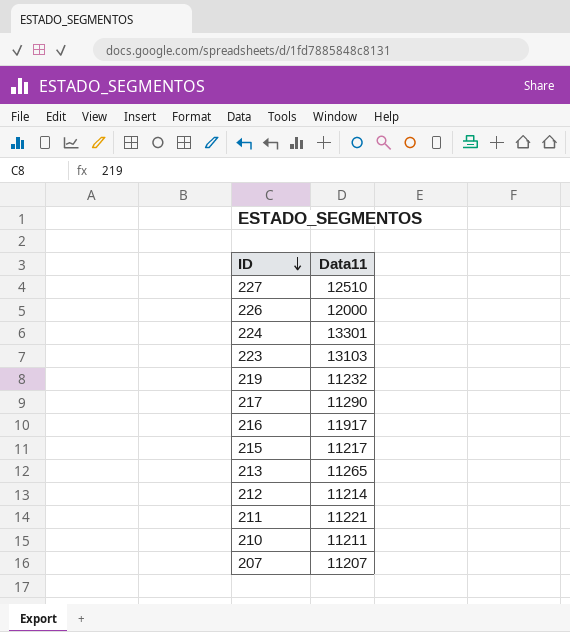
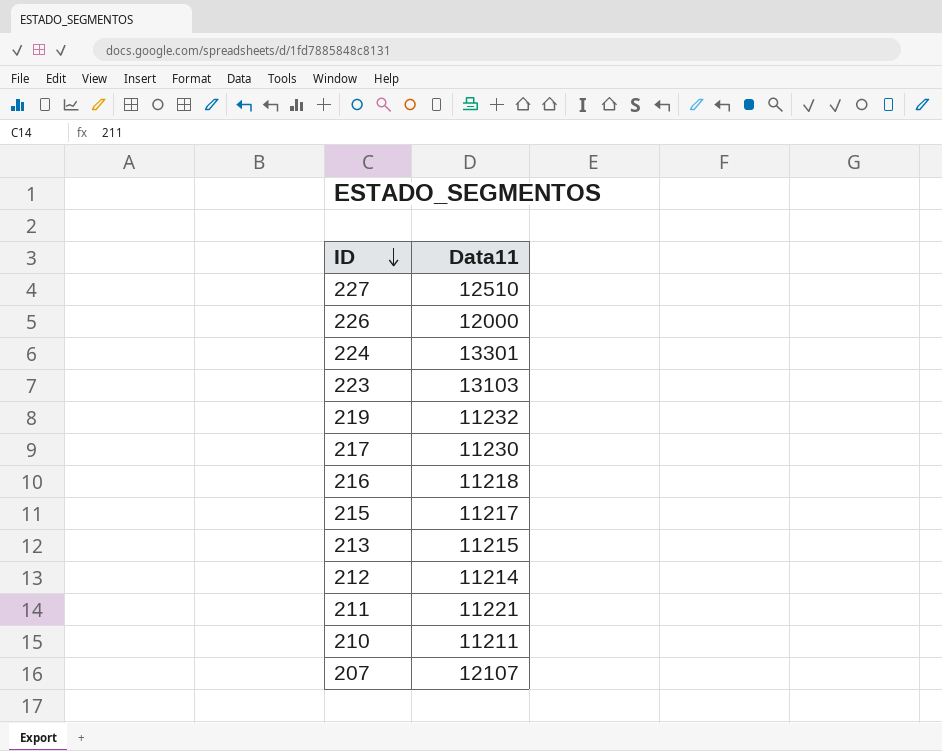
217 | Data11: 11290 -> 11230
216 | Data11: 11917 -> 11218
213 | Data11: 11265 -> 11215
207 | Data11: 11207 -> 12107

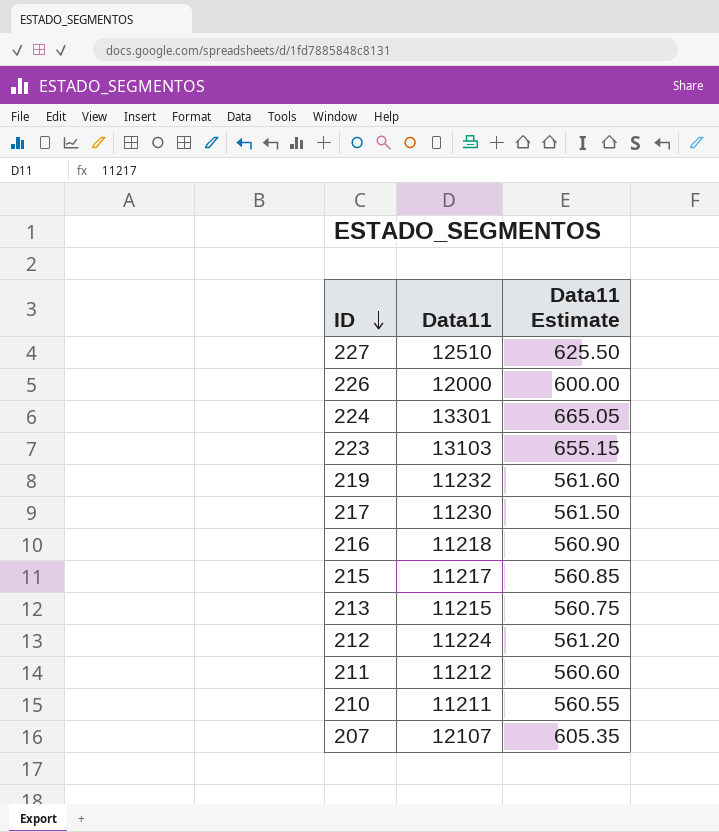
column Data11 Estimate | formula: none -> [Data11] * 0.05
212 | Data11: 11214 -> 11224
211 | Data11: 11221 -> 11212

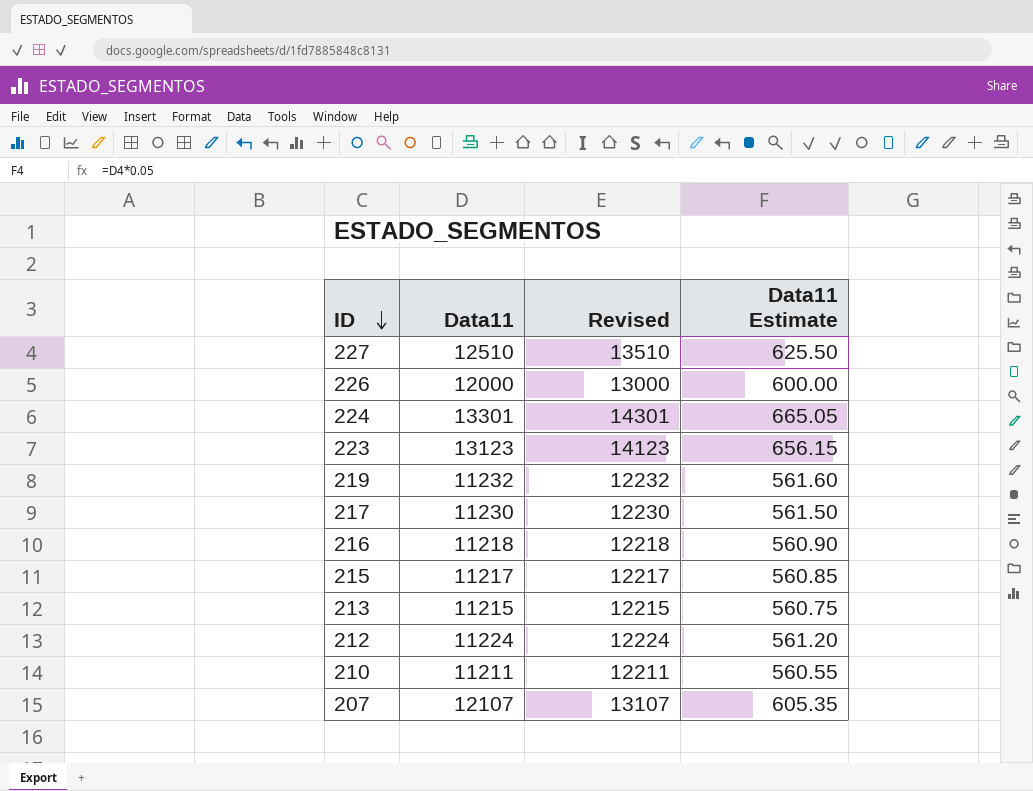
column Revised | formula: none -> [Data11] + 1000
row 211: 11212 | 560.60 -> none
223 | Data11: 13103 -> 13123
223 | Data11 Estimate: 655.15 -> 656.15

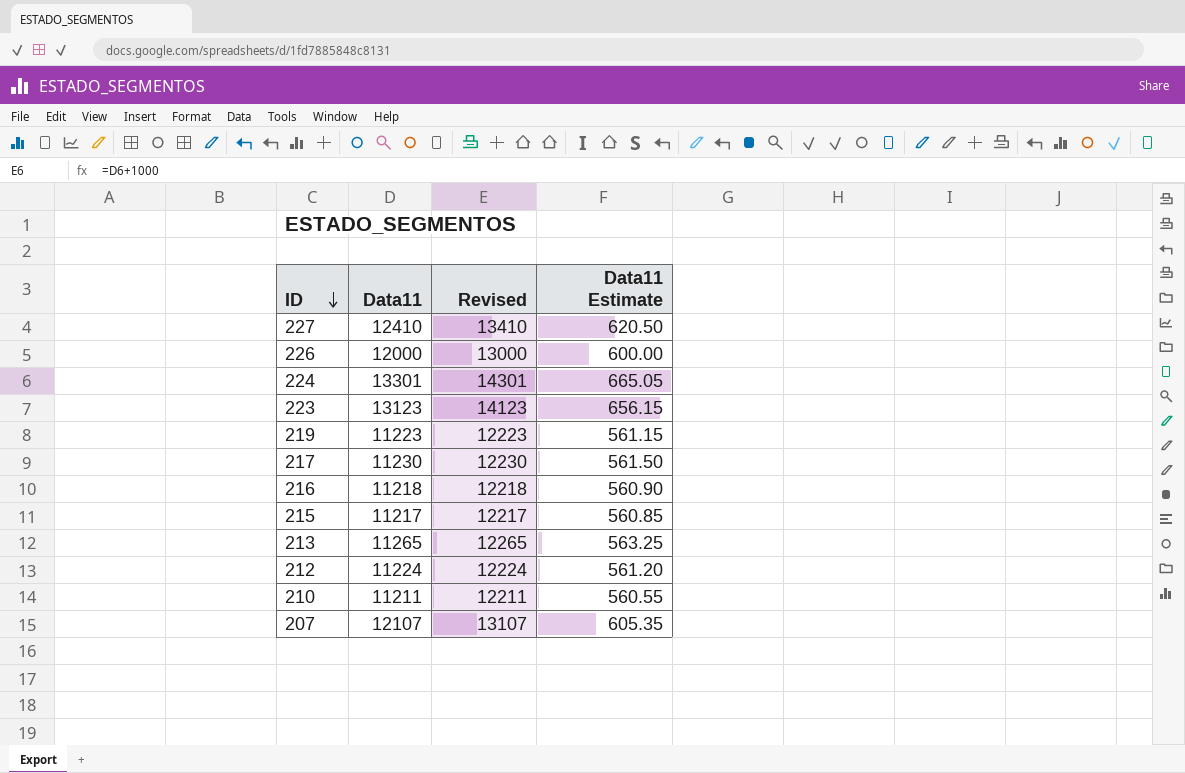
227 | Data11: 12510 -> 12410
227 | Revised: 13510 -> 13410
227 | Data11 Estimate: 625.50 -> 620.50
219 | Data11: 11232 -> 11223
219 | Revised: 12232 -> 12223
219 | Data11 Estimate: 561.60 -> 561.15
213 | Data11: 11215 -> 11265
213 | Revised: 12215 -> 12265
213 | Data11 Estimate: 560.75 -> 563.25

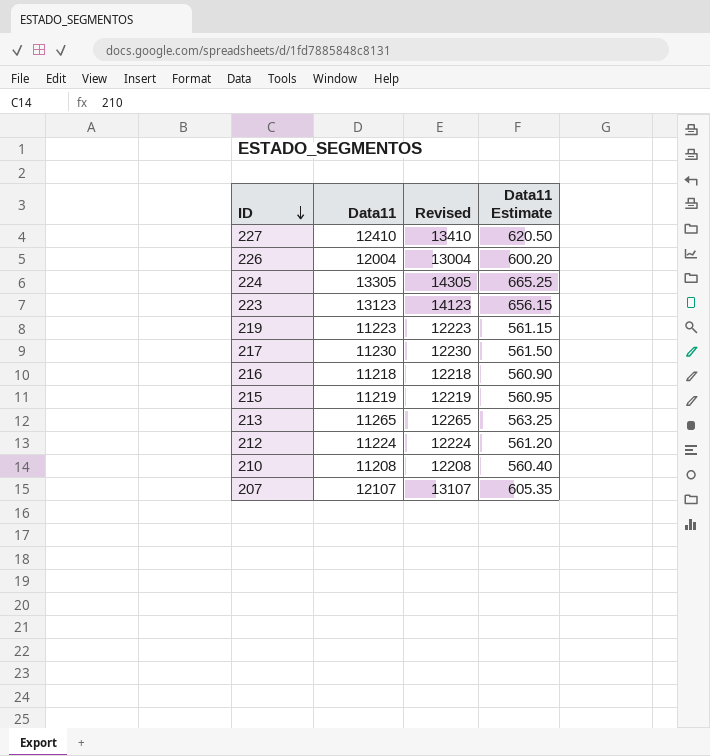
226 | Data11: 12000 -> 12004
226 | Revised: 13000 -> 13004
226 | Data11 Estimate: 600.00 -> 600.20
224 | Data11: 13301 -> 13305
224 | Revised: 14301 -> 14305
224 | Data11 Estimate: 665.05 -> 665.25
215 | Data11: 11217 -> 11219
215 | Revised: 12217 -> 12219
215 | Data11 Estimate: 560.85 -> 560.95
210 | Data11: 11211 -> 11208
210 | Revised: 12211 -> 12208
210 | Data11 Estimate: 560.55 -> 560.40

